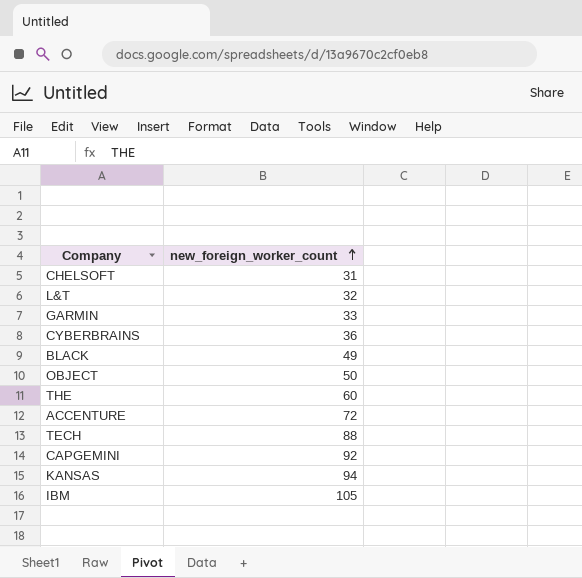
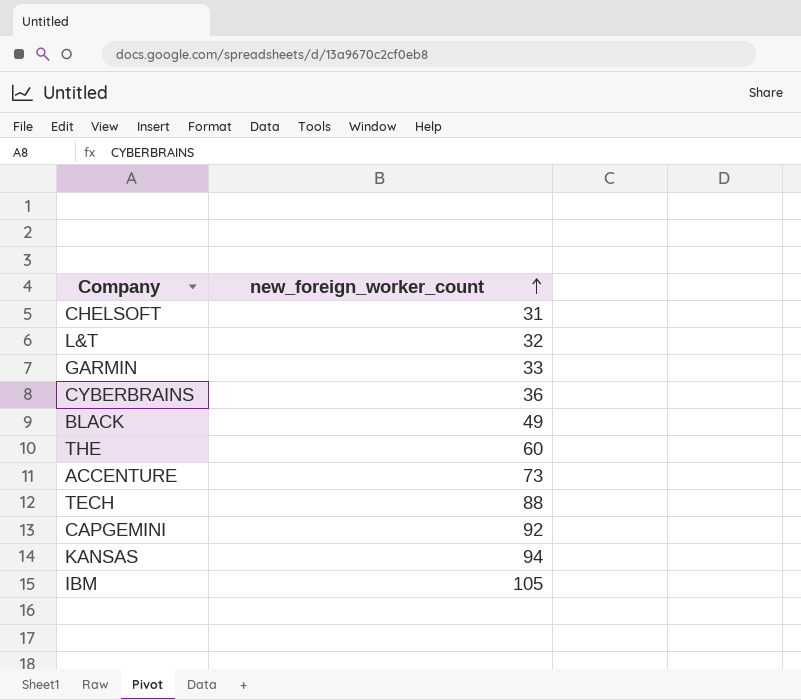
row OBJECT: 50 -> none
ACCENTURE | new_foreign_worker_count: 72 -> 73

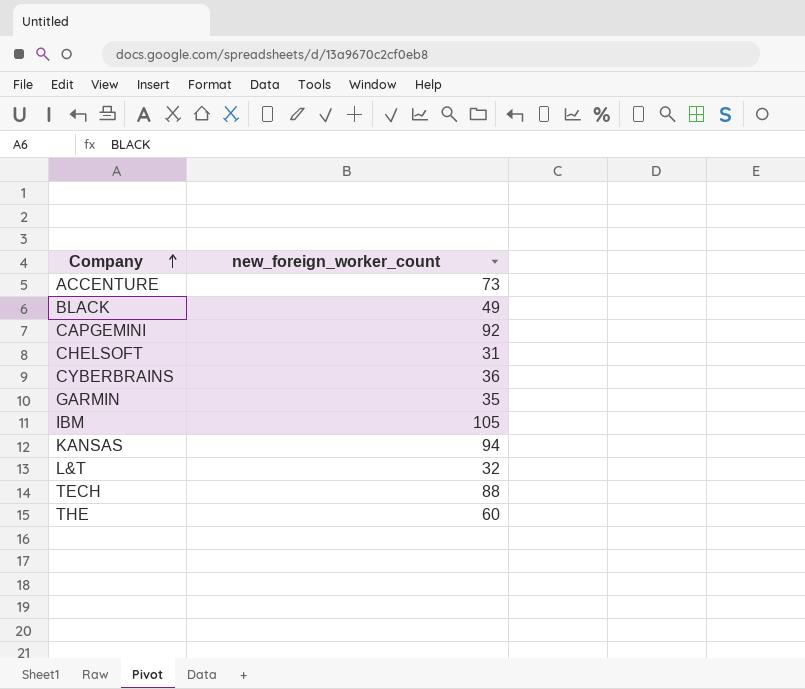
row order: new_foreign_worker_count ascending -> Company ascending
GARMIN | new_foreign_worker_count: 33 -> 35

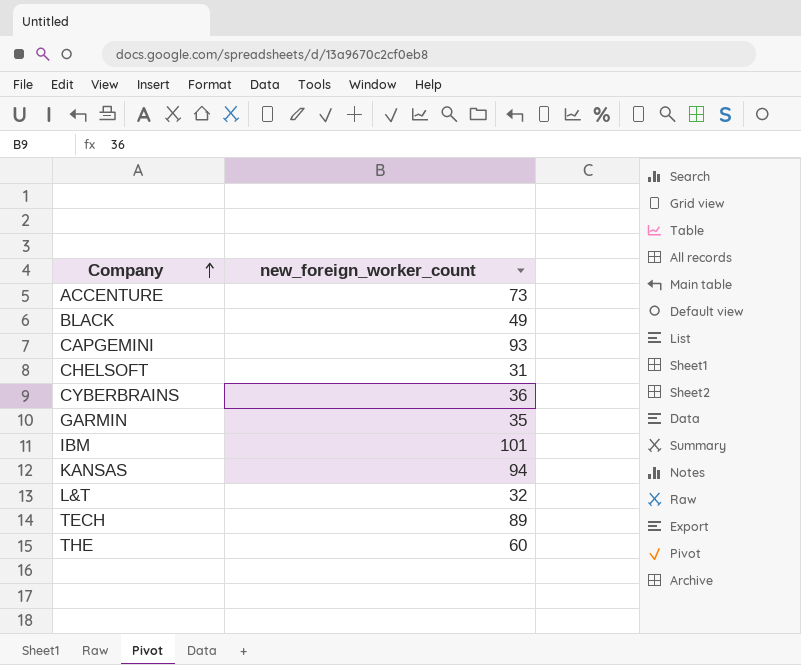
CAPGEMINI | new_foreign_worker_count: 92 -> 93
IBM | new_foreign_worker_count: 105 -> 101
TECH | new_foreign_worker_count: 88 -> 89

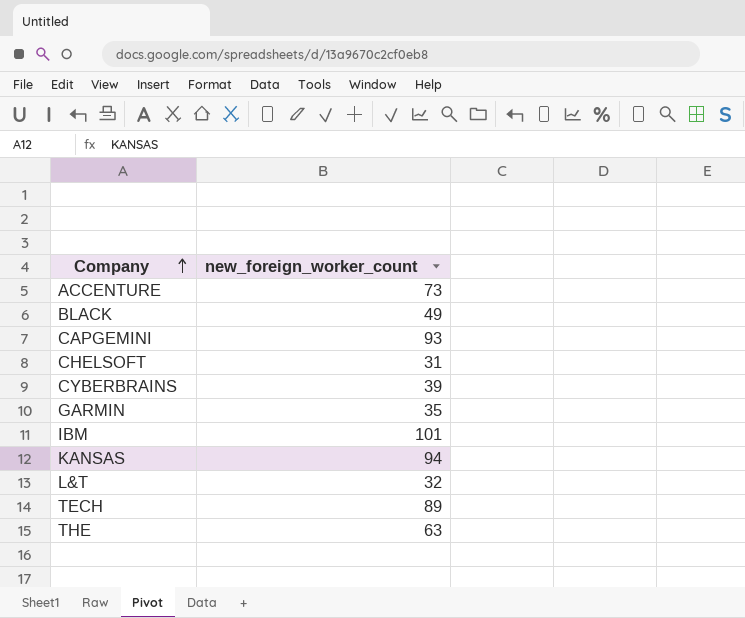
CYBERBRAINS | new_foreign_worker_count: 36 -> 39
THE | new_foreign_worker_count: 60 -> 63

